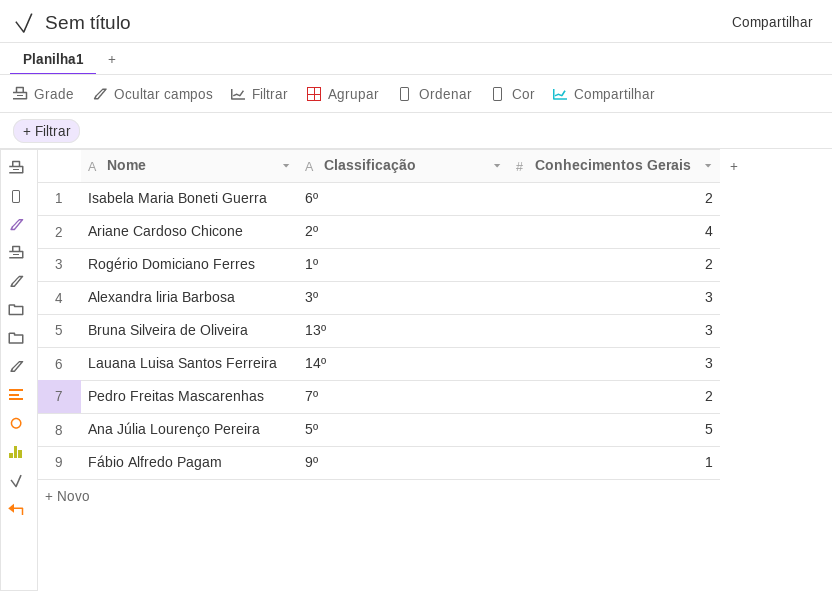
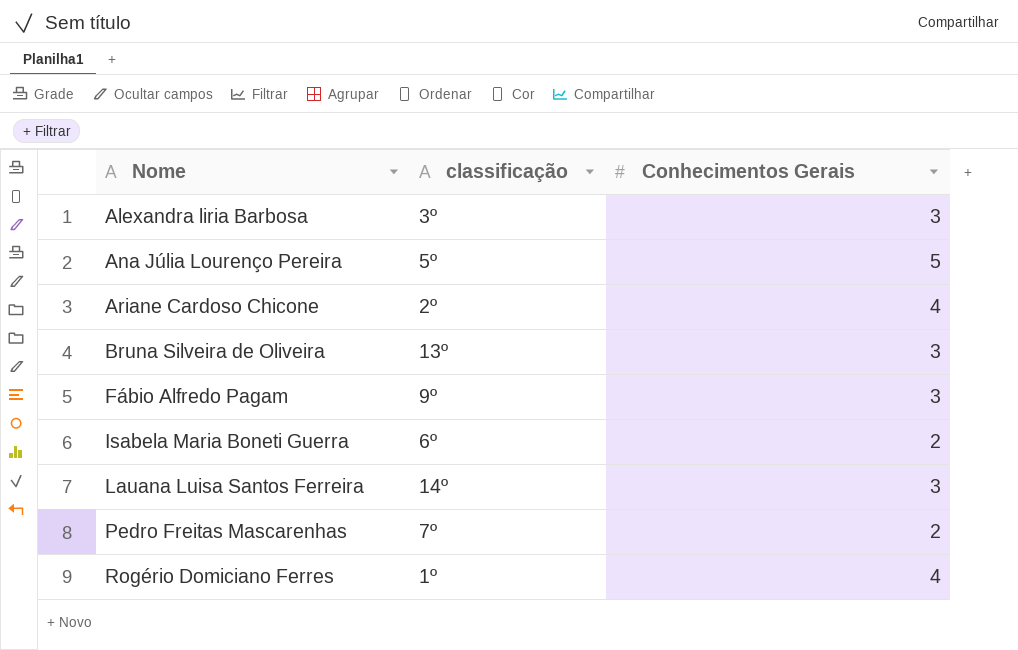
row order: none -> Nome ascending
column name: Classificação -> classificação
Fábio Alfredo Pagam | Conhecimentos Gerais: 1 -> 3
Rogério Domiciano Ferres | Conhecimentos Gerais: 2 -> 4

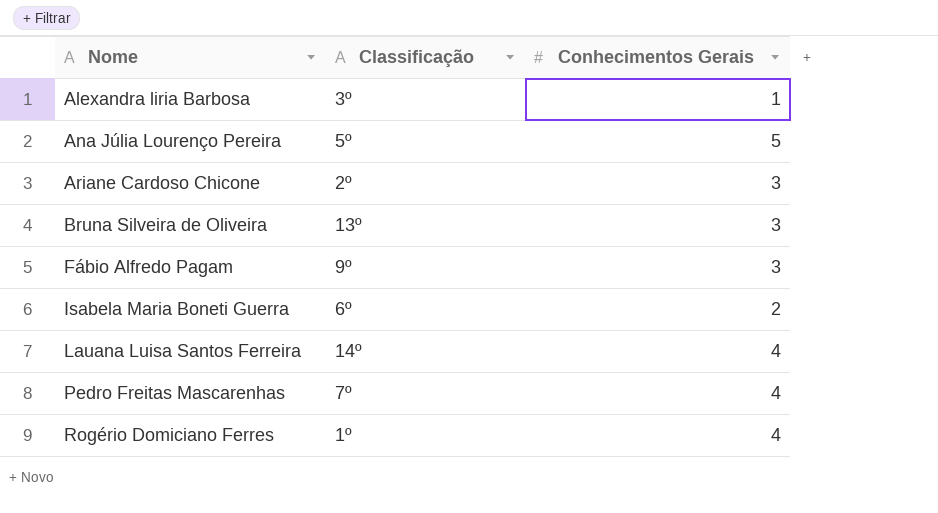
column name: classificação -> Classificação
Alexandra liria Barbosa | Conhecimentos Gerais: 3 -> 1
Ariane Cardoso Chicone | Conhecimentos Gerais: 4 -> 3
Lauana Luisa Santos Ferreira | Conhecimentos Gerais: 3 -> 4
Pedro Freitas Mascarenhas | Conhecimentos Gerais: 2 -> 4

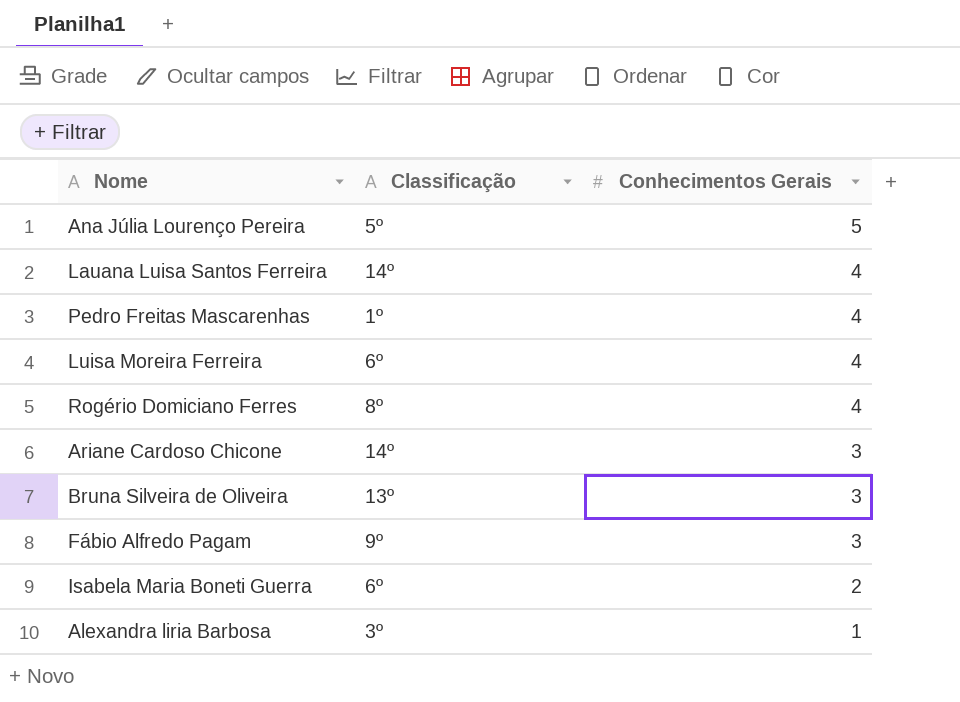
row order: Nome ascending -> Conhecimentos Gerais descending
Pedro Freitas Mascarenhas | Classificação: 7º -> 1º
row Luisa Moreira Ferreira: none -> 6º | 4
Rogério Domiciano Ferres | Classificação: 1º -> 8º
Ariane Cardoso Chicone | Classificação: 2º -> 14º

